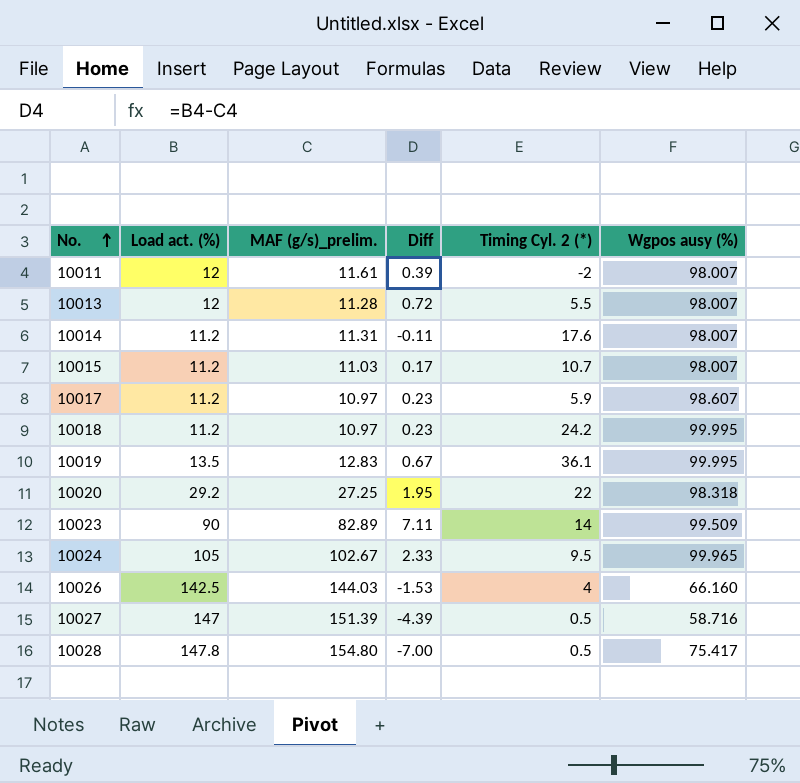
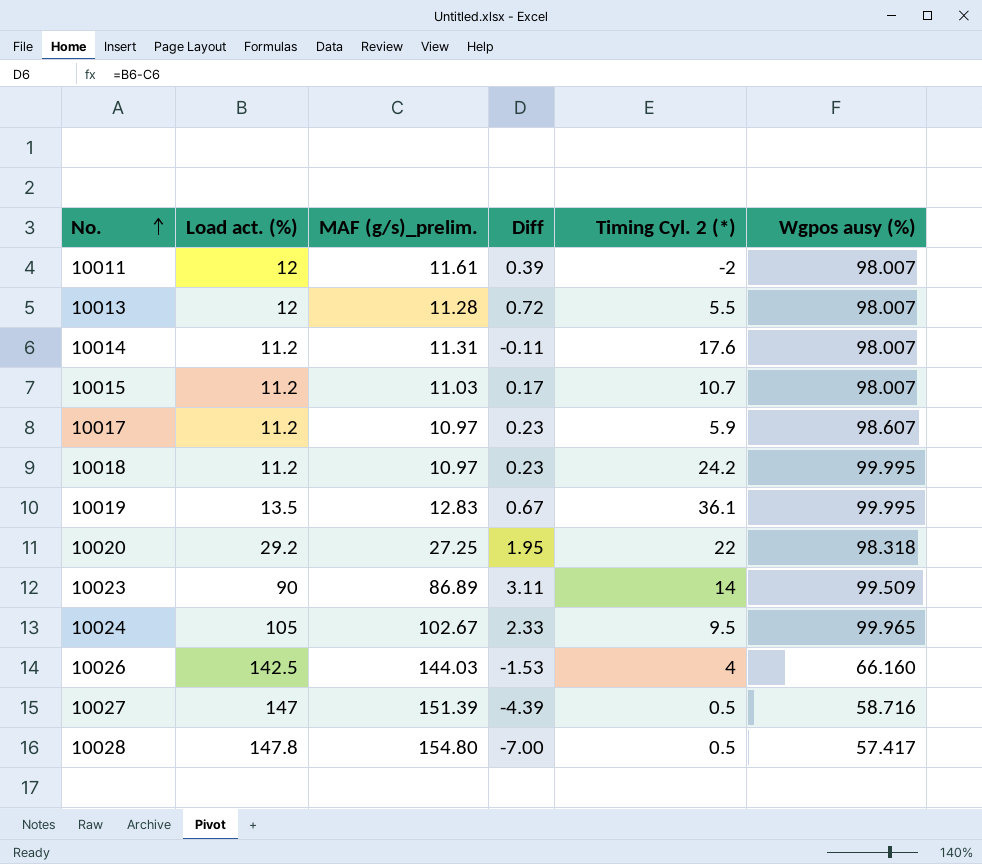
10023 | MAF (g/s)_prelim.: 82.89 -> 86.89
10023 | Diff: 7.11 -> 3.11
10028 | Wgpos ausy (%): 75.417 -> 57.417

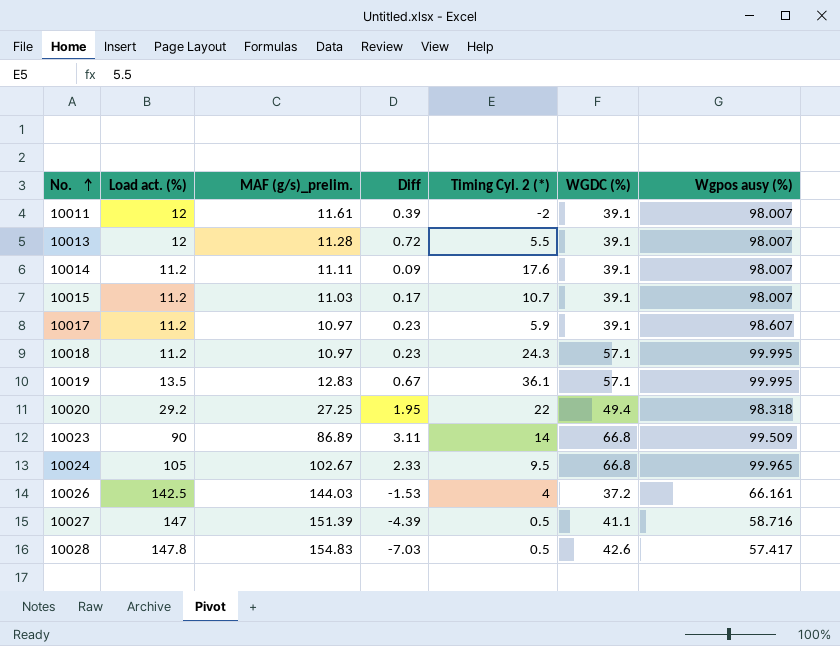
column WGDC (%) | position: none -> 6
10014 | MAF (g/s)_prelim.: 11.31 -> 11.11
10014 | Diff: -0.11 -> 0.09
10018 | Timing Cyl. 2 (*): 24.2 -> 24.3
10026 | Wgpos ausy (%): 66.160 -> 66.161
10028 | MAF (g/s)_prelim.: 154.80 -> 154.83
10028 | Diff: -7.00 -> -7.03

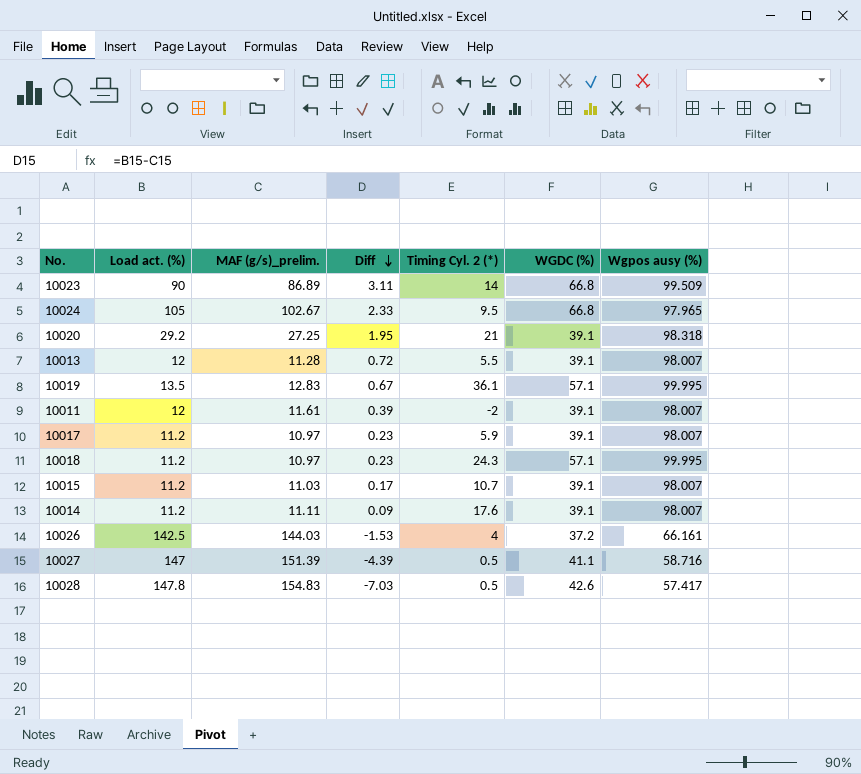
row order: No. ascending -> Diff descending
10024 | Wgpos ausy (%): 99.965 -> 97.965
10020 | Timing Cyl. 2 (*): 22 -> 21
10020 | WGDC (%): 49.4 -> 39.1
10017 | Wgpos ausy (%): 98.607 -> 98.007

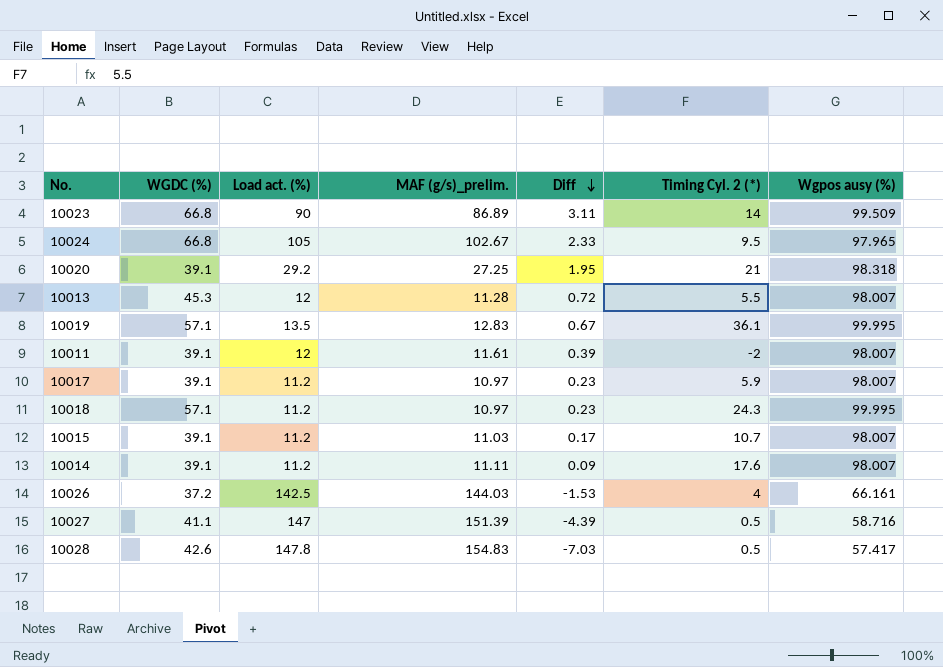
column WGDC (%) | position: 6 -> 2
10013 | WGDC (%): 39.1 -> 45.3

